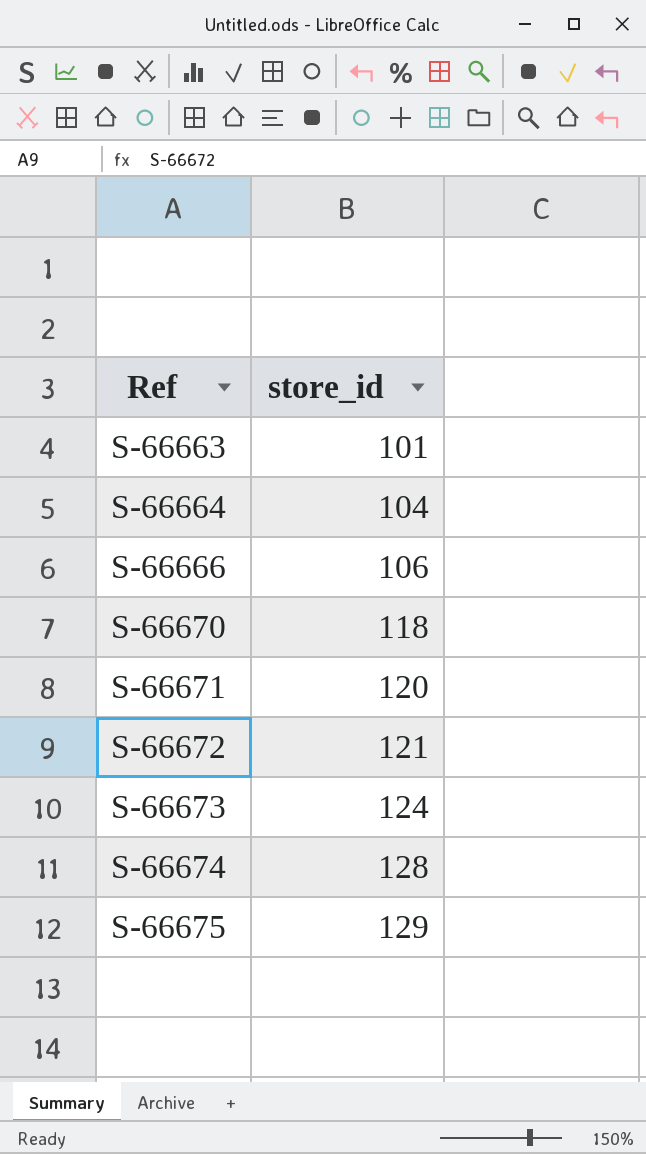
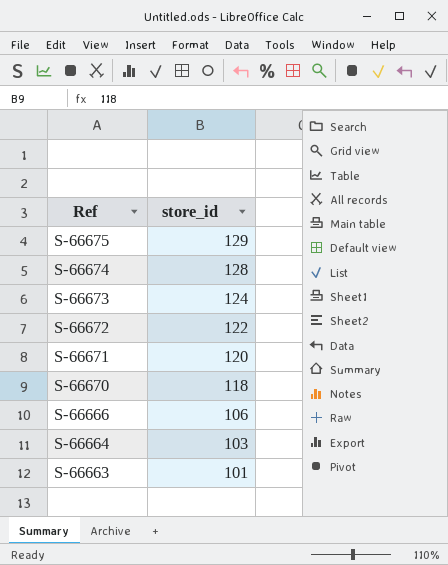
row order: Ref ascending -> Ref descending
S-66672 | store_id: 121 -> 122
S-66664 | store_id: 104 -> 103

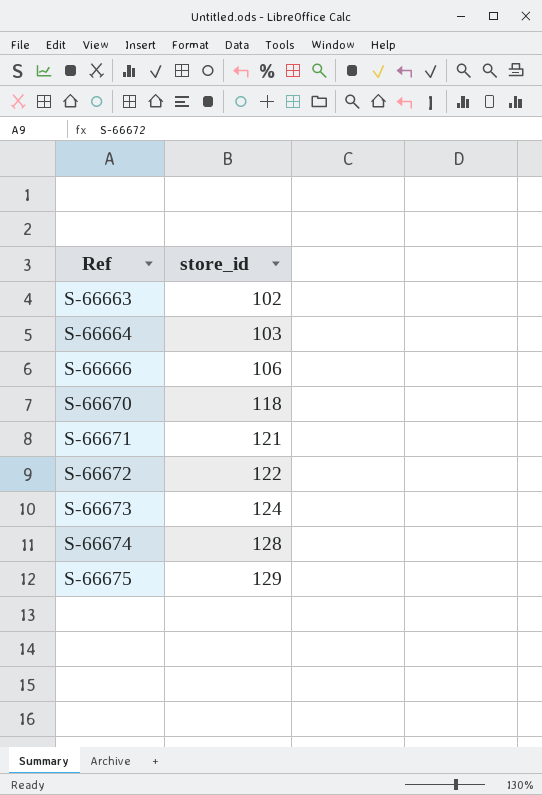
row order: Ref descending -> Ref ascending
S-66663 | store_id: 101 -> 102
S-66671 | store_id: 120 -> 121

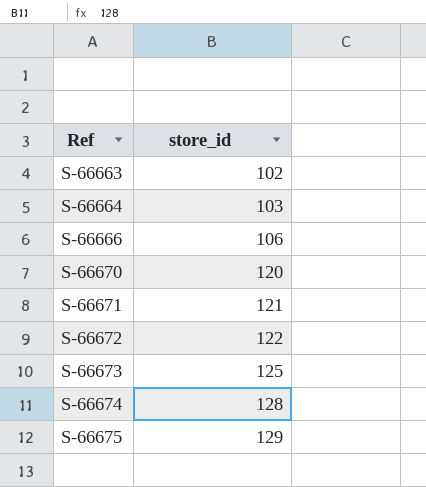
S-66670 | store_id: 118 -> 120
S-66673 | store_id: 124 -> 125

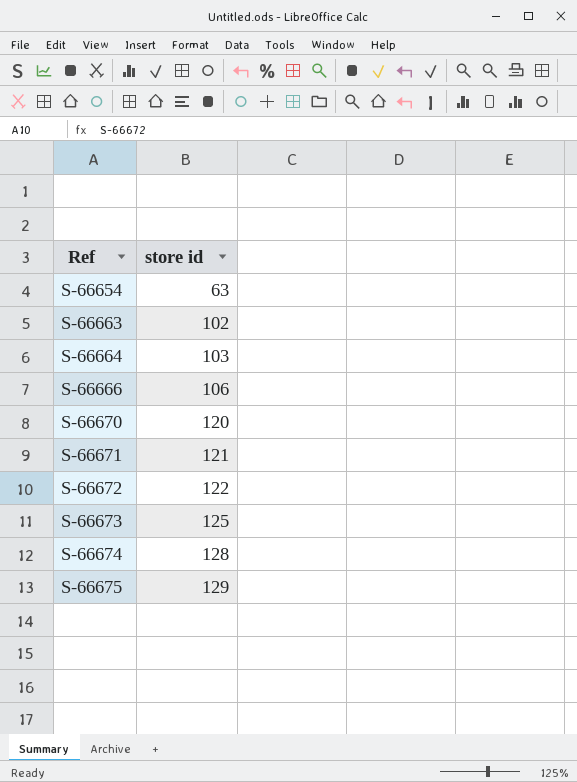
column name: store_id -> store id
row S-66654: none -> 63

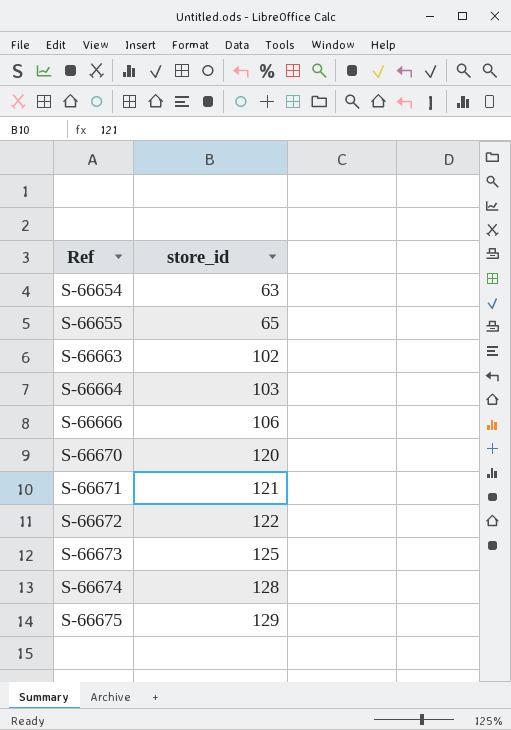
column name: store id -> store_id
row S-66655: none -> 65

